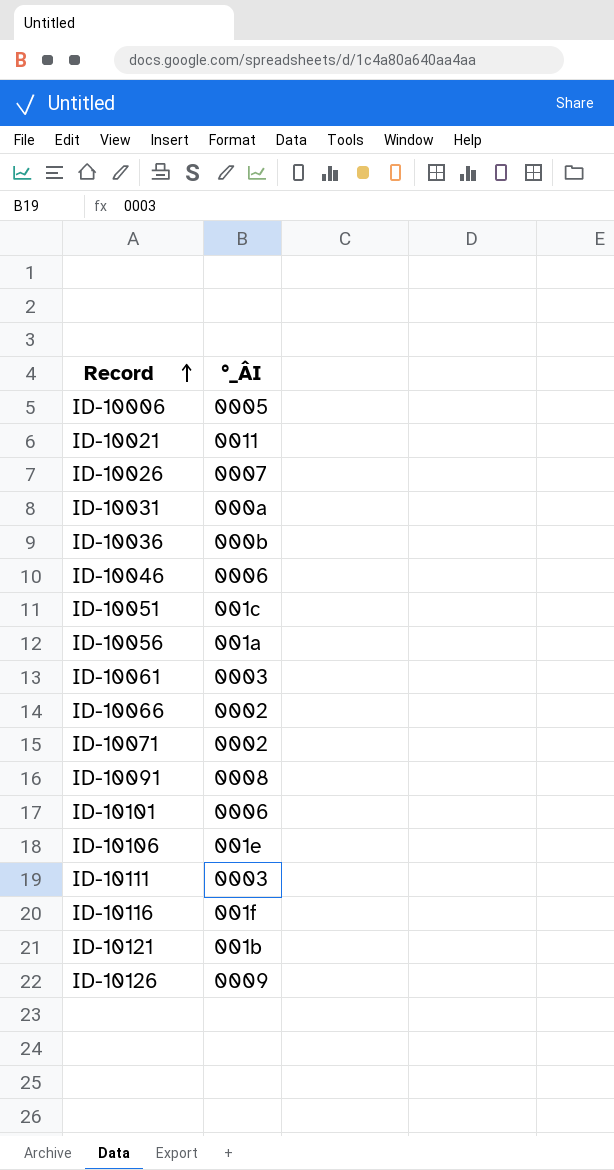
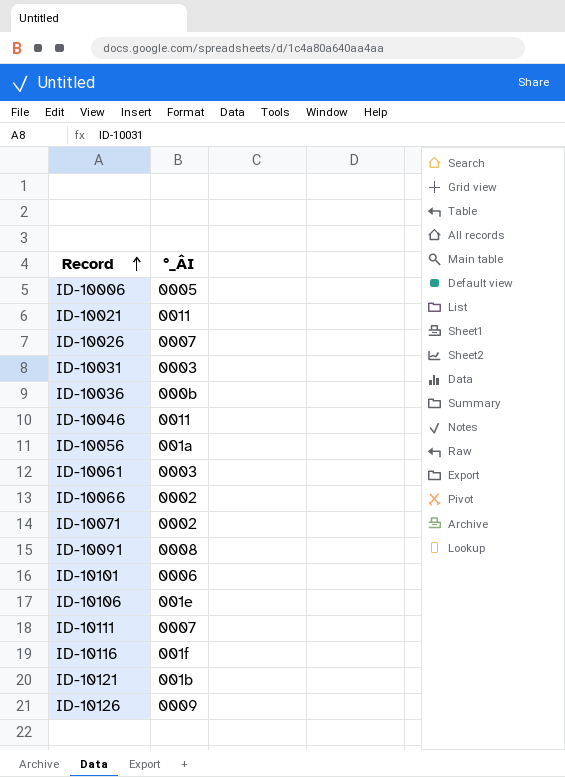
row ID-10051: 001c -> none
ID-10031 | °_ÂI: 000a -> 0003
ID-10046 | °_ÂI: 0006 -> 0011
ID-10111 | °_ÂI: 0003 -> 0007

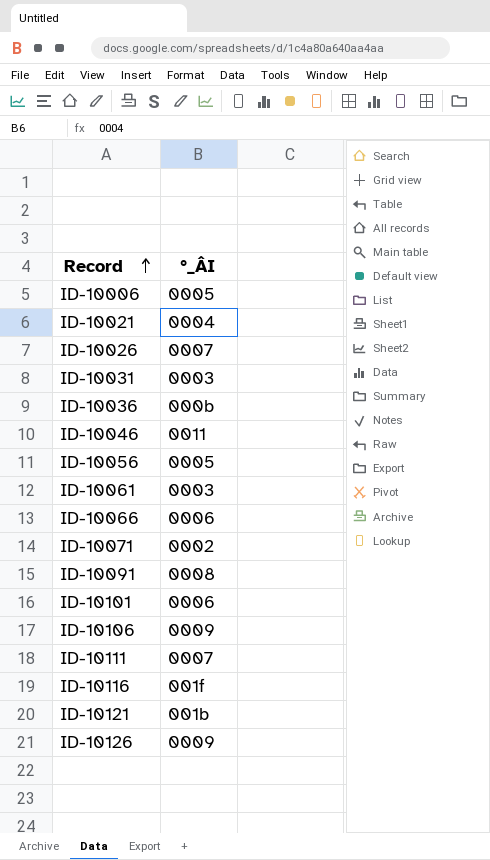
ID-10021 | °_ÂI: 0011 -> 0004
ID-10056 | °_ÂI: 001a -> 0005
ID-10066 | °_ÂI: 0002 -> 0006
ID-10106 | °_ÂI: 001e -> 0009

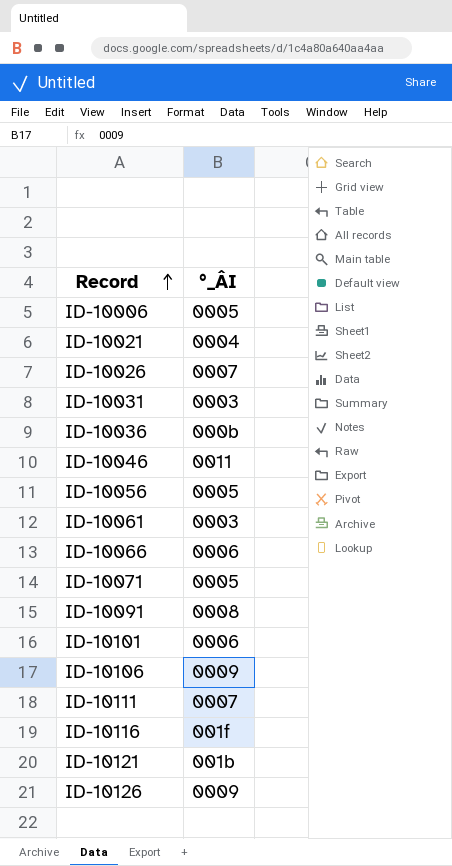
ID-10071 | °_ÂI: 0002 -> 0005

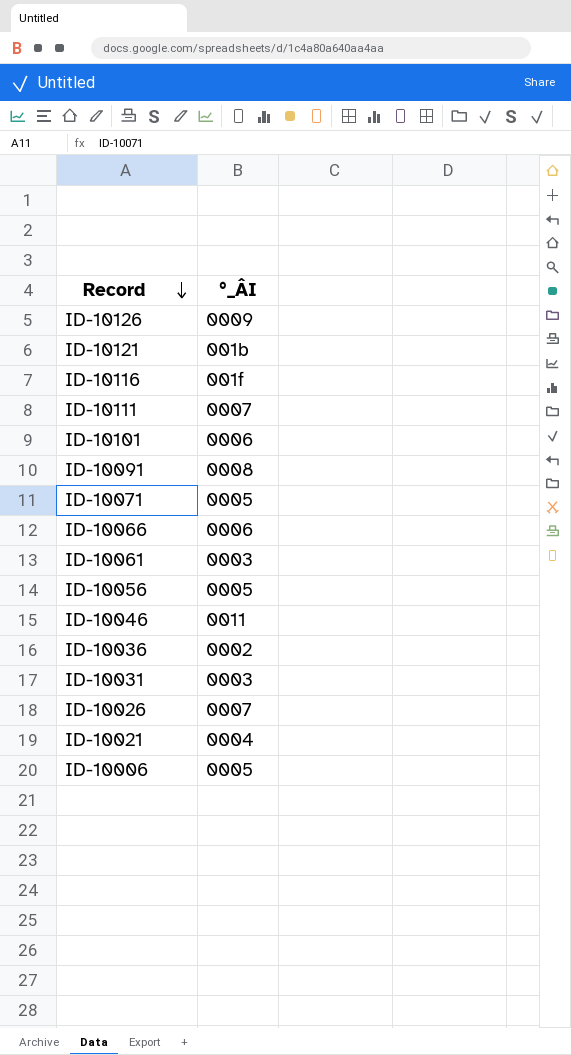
row order: Record ascending -> Record descending
row ID-10106: 0009 -> none
ID-10036 | °_ÂI: 000b -> 0002

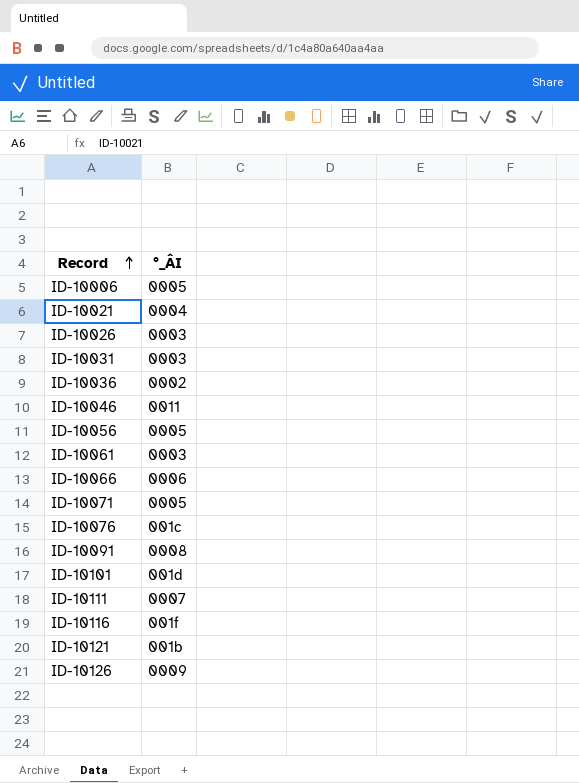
row order: Record descending -> Record ascending
ID-10026 | °_ÂI: 0007 -> 0003
row ID-10076: none -> 001c
ID-10101 | °_ÂI: 0006 -> 001d

